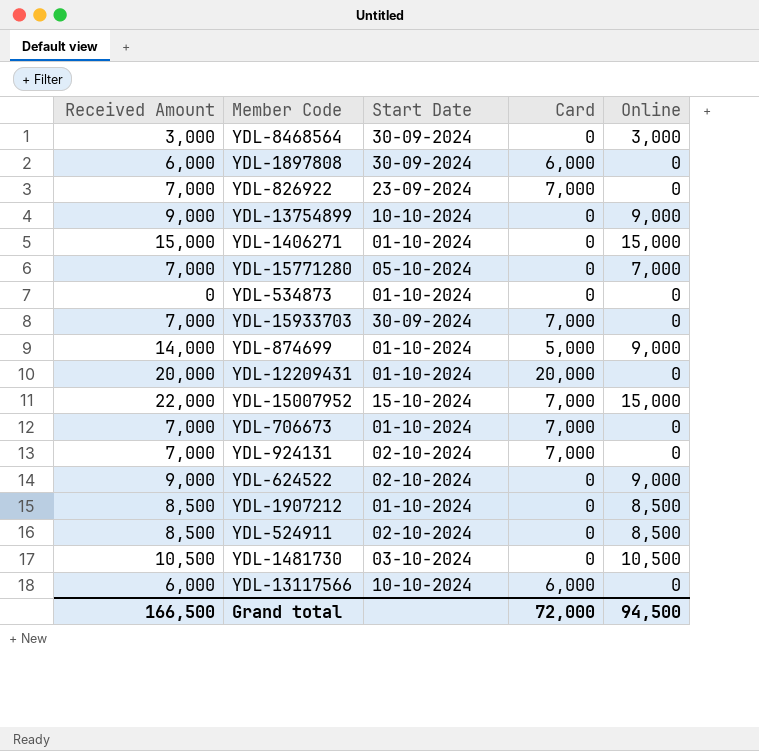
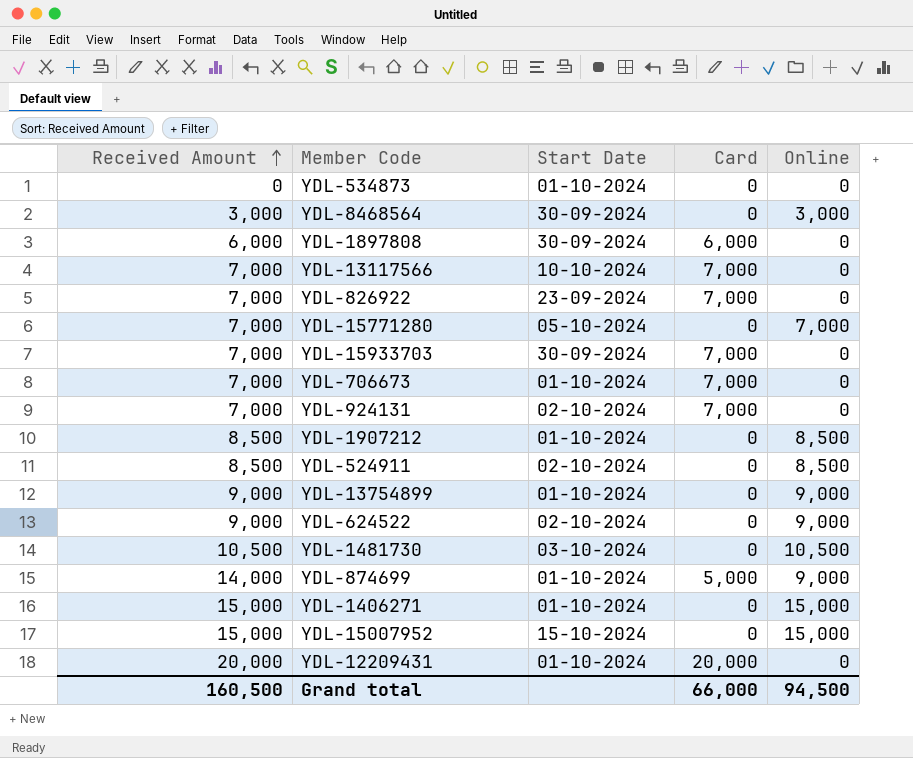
row order: none -> Received Amount ascending
YDL-13117566 | Received Amount: 6,000 -> 7,000
YDL-13117566 | Card: 6,000 -> 7,000
YDL-13754899 | Start Date: 10-10-2024 -> 01-10-2024
YDL-15007952 | Received Amount: 22,000 -> 15,000
YDL-15007952 | Card: 7,000 -> 0
Grand total | Received Amount: 166,500 -> 160,500
Grand total | Card: 72,000 -> 66,000

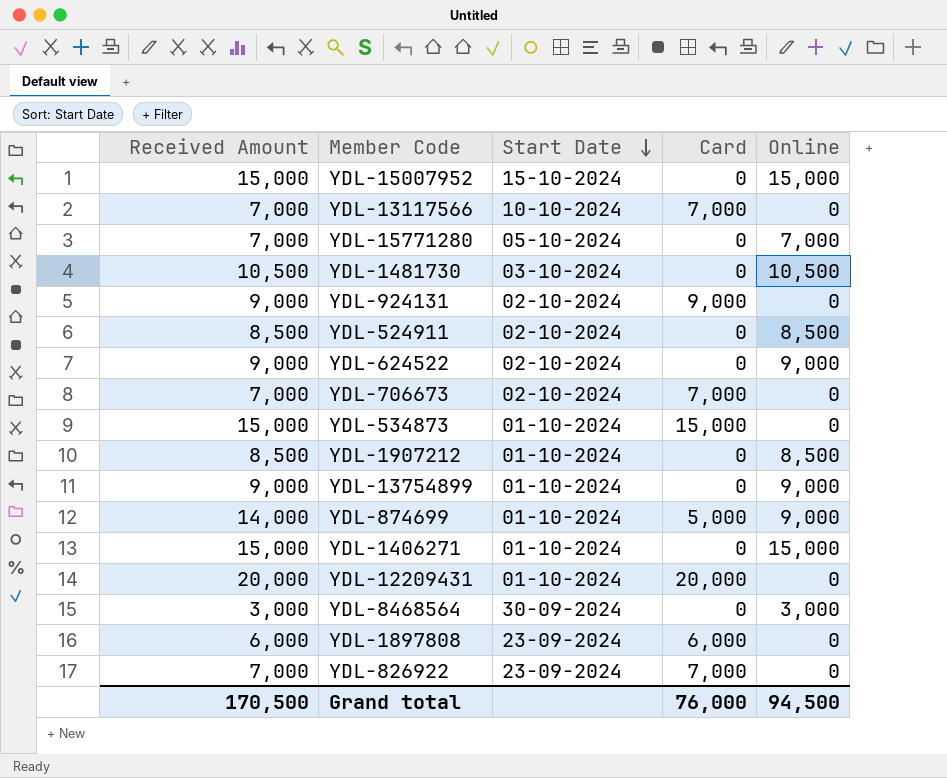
row order: Received Amount ascending -> Start Date descending
row YDL-15933703: 7,000 | 30-09-2024 | 7,000 | 0 -> none
YDL-924131 | Received Amount: 7,000 -> 9,000
YDL-924131 | Card: 7,000 -> 9,000
YDL-706673 | Start Date: 01-10-2024 -> 02-10-2024
YDL-534873 | Received Amount: 0 -> 15,000
YDL-534873 | Card: 0 -> 15,000
YDL-1897808 | Start Date: 30-09-2024 -> 23-09-2024
Grand total | Received Amount: 160,500 -> 170,500
Grand total | Card: 66,000 -> 76,000

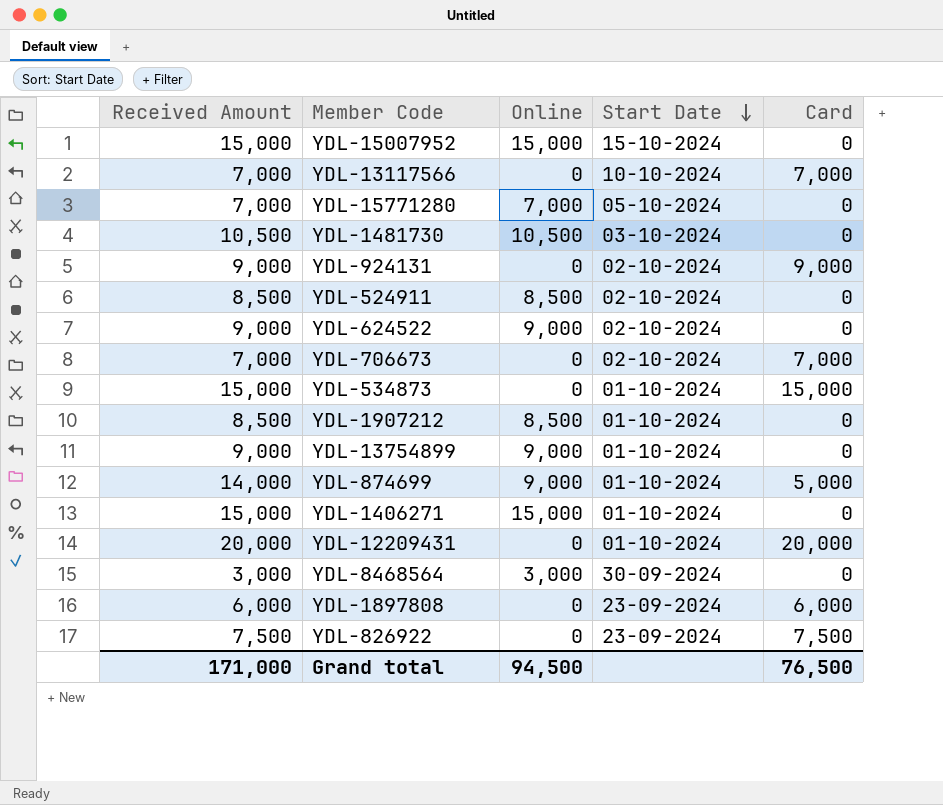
column Online | position: 5 -> 3
YDL-826922 | Received Amount: 7,000 -> 7,500
YDL-826922 | Card: 7,000 -> 7,500
Grand total | Received Amount: 170,500 -> 171,000
Grand total | Card: 76,000 -> 76,500

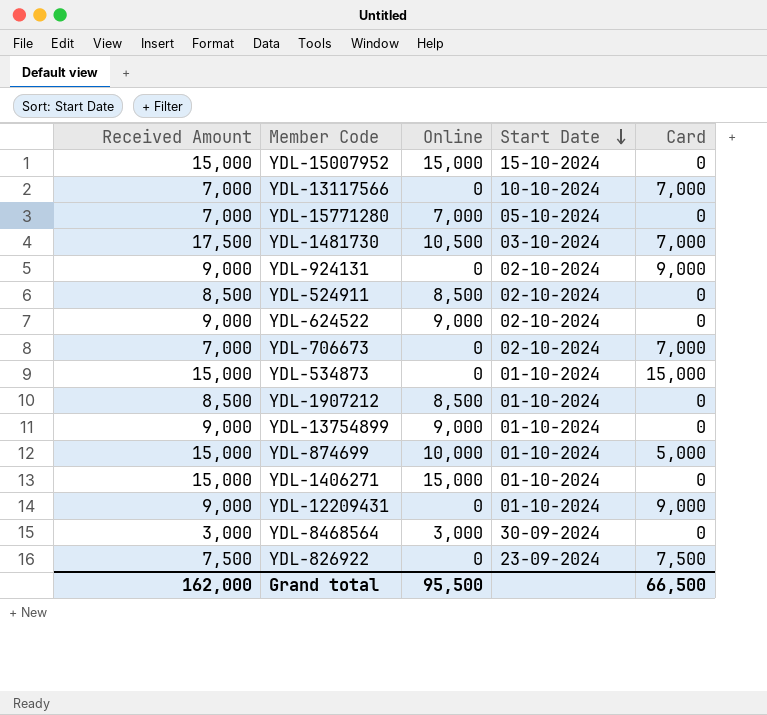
row YDL-1897808: 6,000 | 0 | 23-09-2024 | 6,000 -> none
YDL-1481730 | Received Amount: 10,500 -> 17,500
YDL-1481730 | Card: 0 -> 7,000
YDL-874699 | Received Amount: 14,000 -> 15,000
YDL-874699 | Online: 9,000 -> 10,000
YDL-12209431 | Received Amount: 20,000 -> 9,000
YDL-12209431 | Card: 20,000 -> 9,000
Grand total | Received Amount: 171,000 -> 162,000
Grand total | Online: 94,500 -> 95,500
Grand total | Card: 76,500 -> 66,500

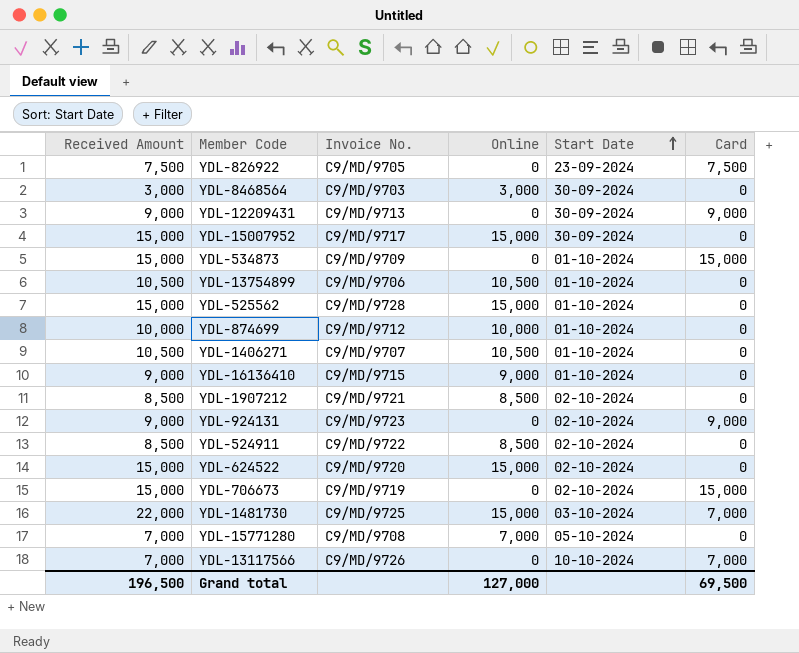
row order: Start Date descending -> Start Date ascending
column Invoice No. | position: none -> 3
YDL-12209431 | Start Date: 01-10-2024 -> 30-09-2024
YDL-15007952 | Start Date: 15-10-2024 -> 30-09-2024
YDL-13754899 | Received Amount: 9,000 -> 10,500
YDL-13754899 | Online: 9,000 -> 10,500
row YDL-525562: none -> 15,000 | C9/MD/9728 | 15,000 | 01-10-2024 | 0
YDL-874699 | Received Amount: 15,000 -> 10,000
YDL-874699 | Card: 5,000 -> 0
YDL-1406271 | Received Amount: 15,000 -> 10,500
YDL-1406271 | Online: 15,000 -> 10,500
row YDL-16136410: none -> 9,000 | C9/MD/9715 | 9,000 | 01-10-2024 | 0
YDL-1907212 | Start Date: 01-10-2024 -> 02-10-2024
YDL-624522 | Received Amount: 9,000 -> 15,000
YDL-624522 | Online: 9,000 -> 15,000
YDL-706673 | Received Amount: 7,000 -> 15,000
YDL-706673 | Card: 7,000 -> 15,000
YDL-1481730 | Received Amount: 17,500 -> 22,000
YDL-1481730 | Online: 10,500 -> 15,000
Grand total | Received Amount: 162,000 -> 196,500
Grand total | Online: 95,500 -> 127,000
Grand total | Card: 66,500 -> 69,500

